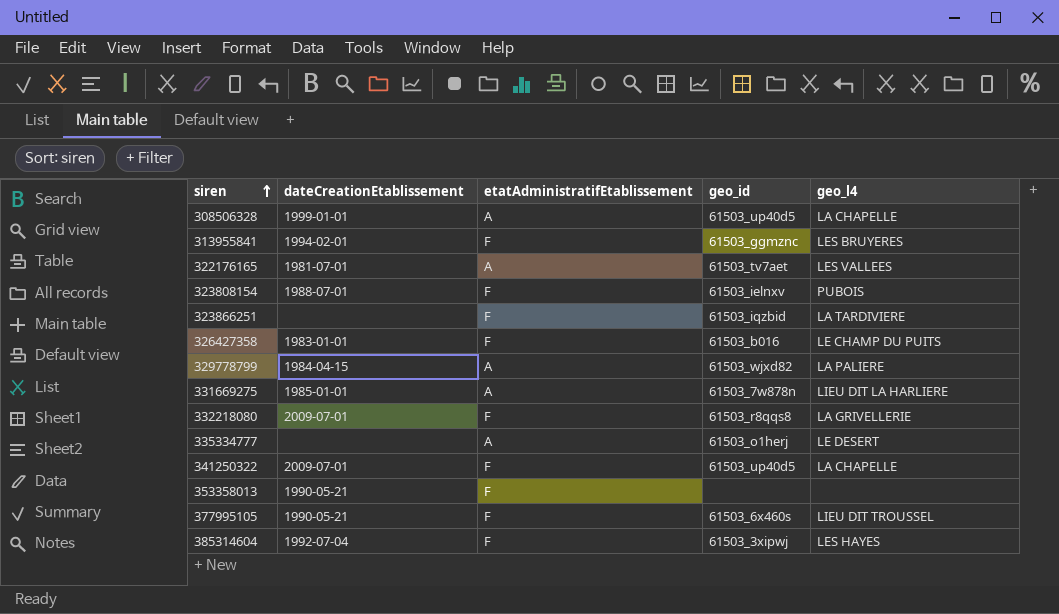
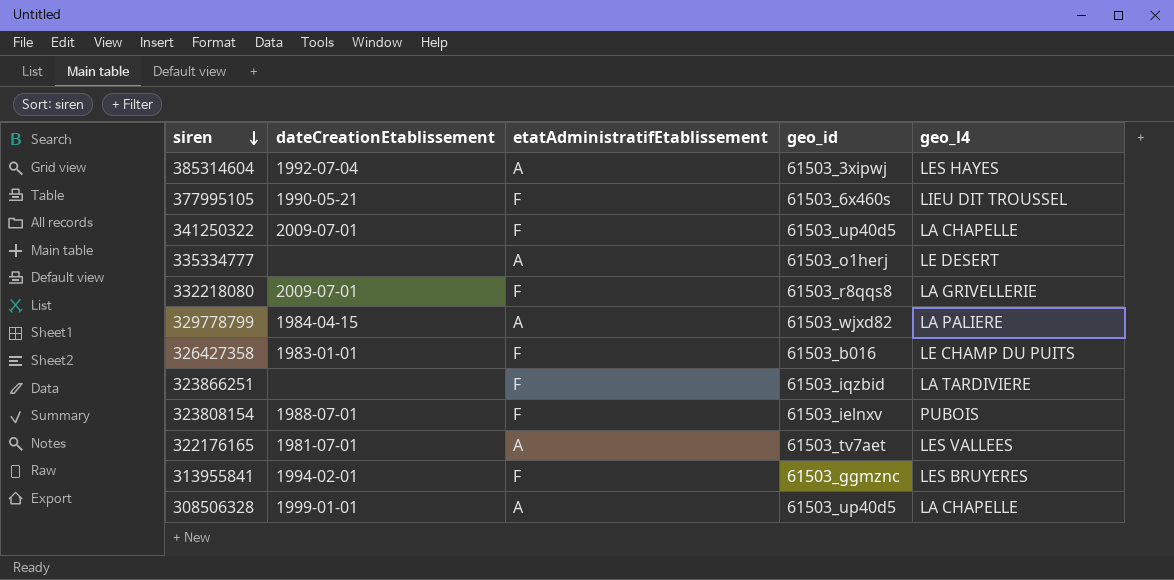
row order: siren ascending -> siren descending
row 331669275: 1985-01-01 | A | 61503_7w878n | LIEU DIT LA HARLIERE -> none
row 353358013: 1990-05-21 | F | none | none -> none
385314604 | etatAdministratifEtablissement: F -> A

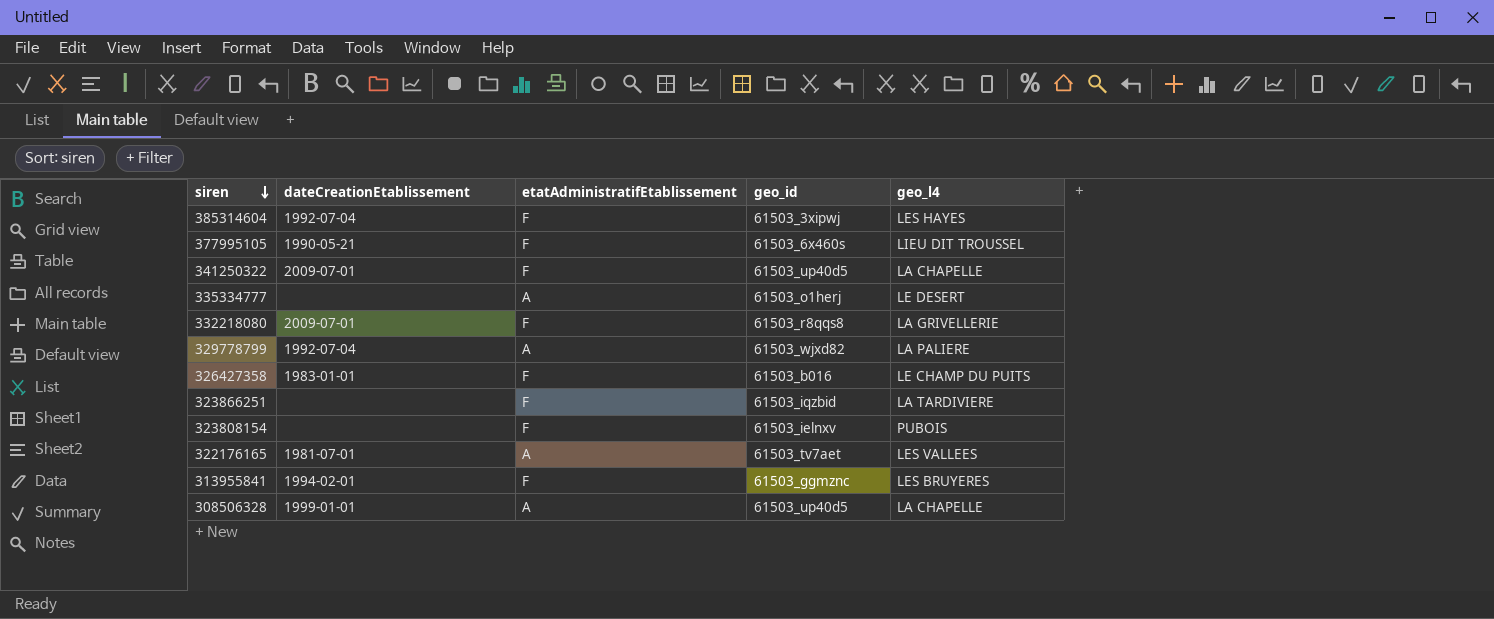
385314604 | etatAdministratifEtablissement: A -> F
329778799 | dateCreationEtablissement: 1984-04-15 -> 1992-07-04
323808154 | dateCreationEtablissement: 1988-07-01 -> none

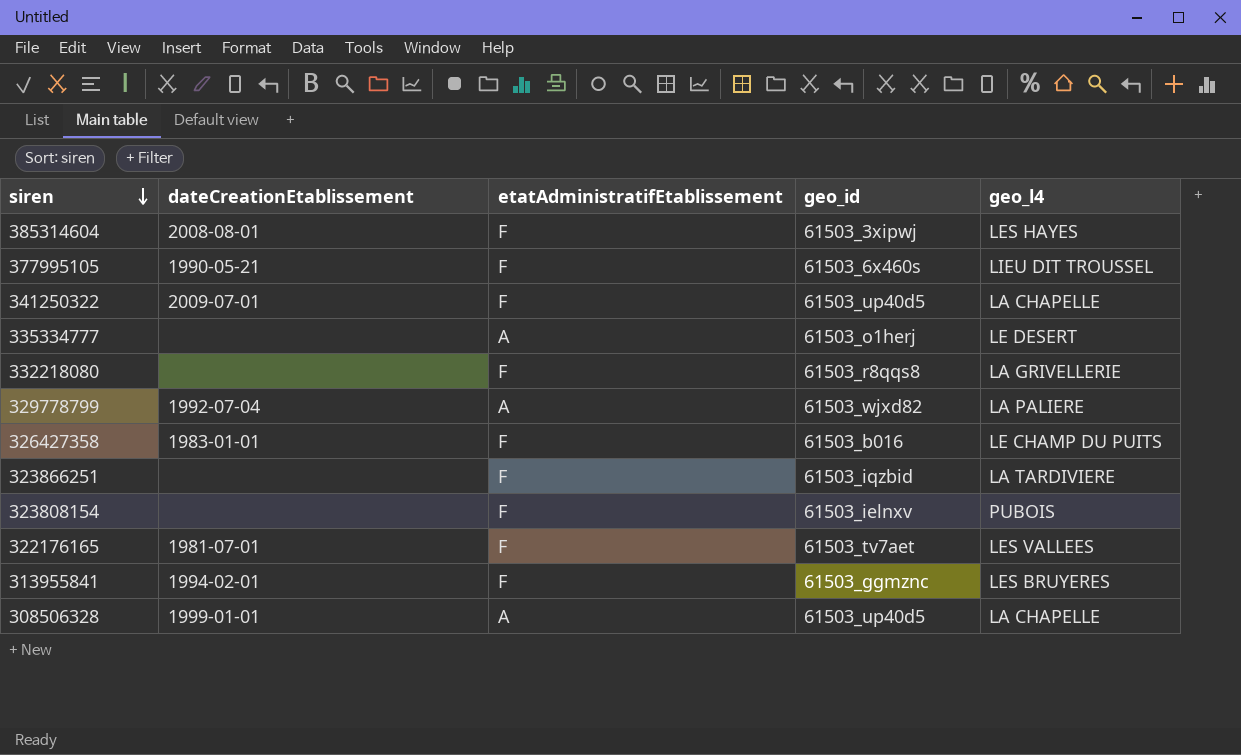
385314604 | dateCreationEtablissement: 1992-07-04 -> 2008-08-01
332218080 | dateCreationEtablissement: 2009-07-01 -> none
322176165 | etatAdministratifEtablissement: A -> F

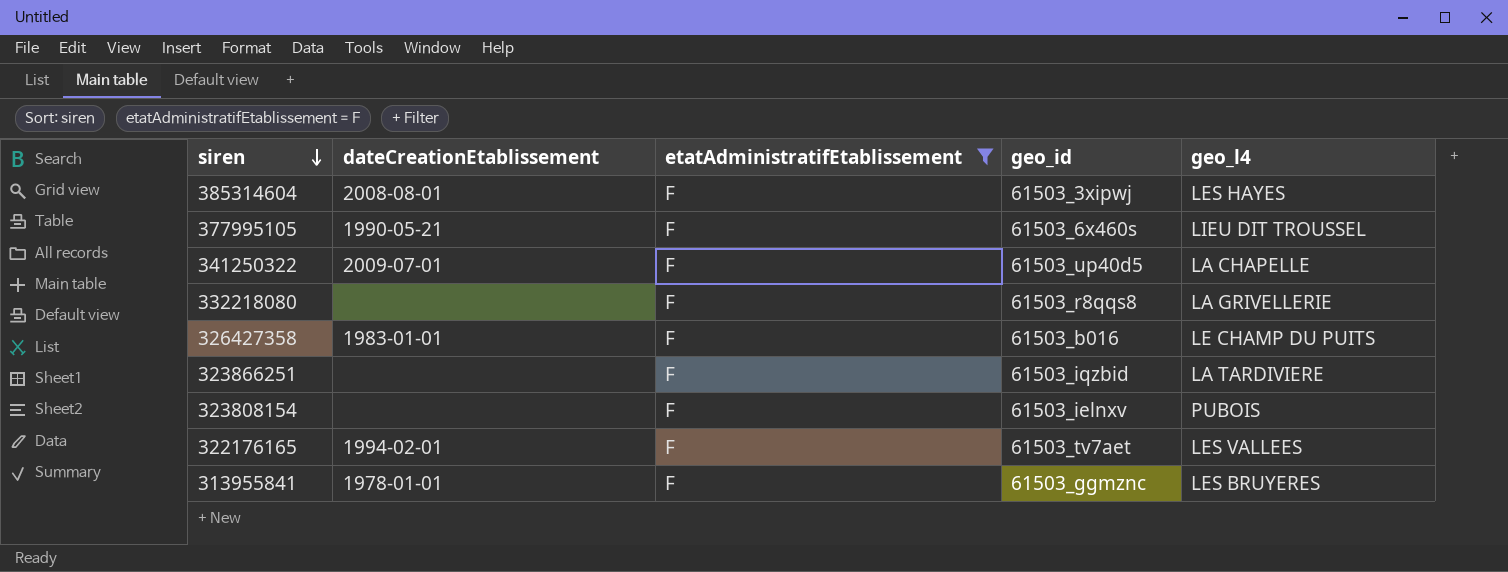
filter: none -> etatAdministratifEtablissement = F
322176165 | dateCreationEtablissement: 1981-07-01 -> 1994-02-01
313955841 | dateCreationEtablissement: 1994-02-01 -> 1978-01-01

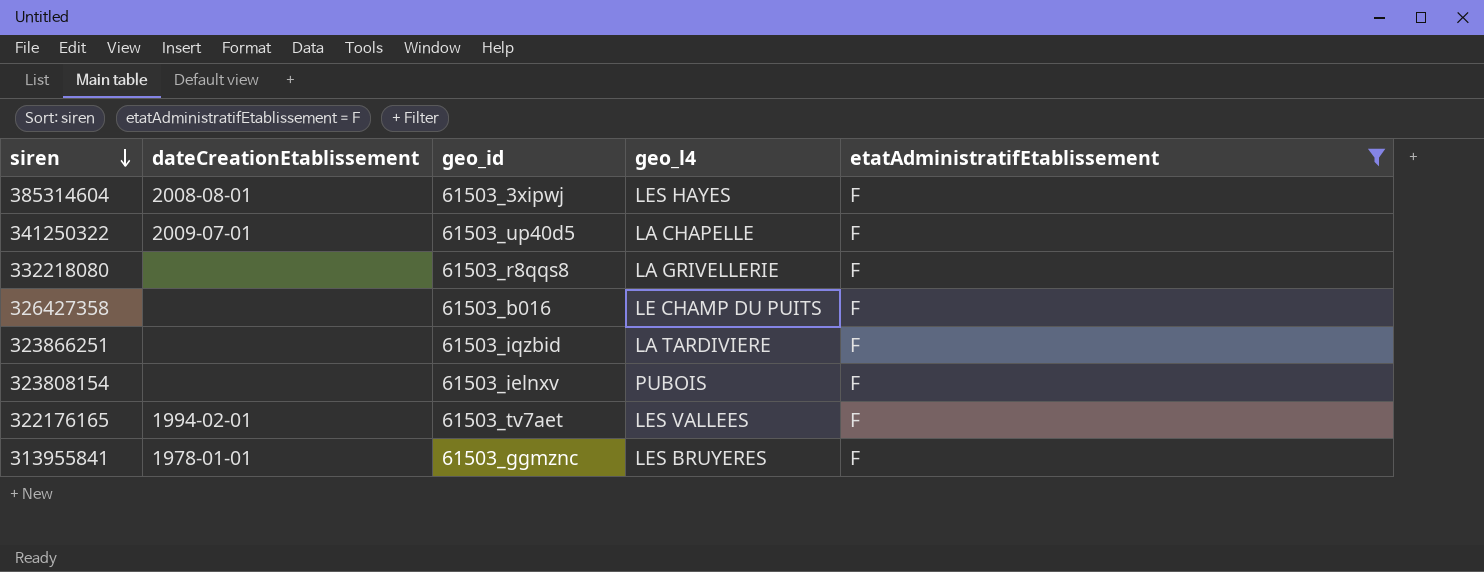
column etatAdministratifEtablissement | position: 3 -> 5
row 377995105: 1990-05-21 | F | 61503_6x460s | LIEU DIT TROUSSEL -> none
326427358 | dateCreationEtablissement: 1983-01-01 -> none

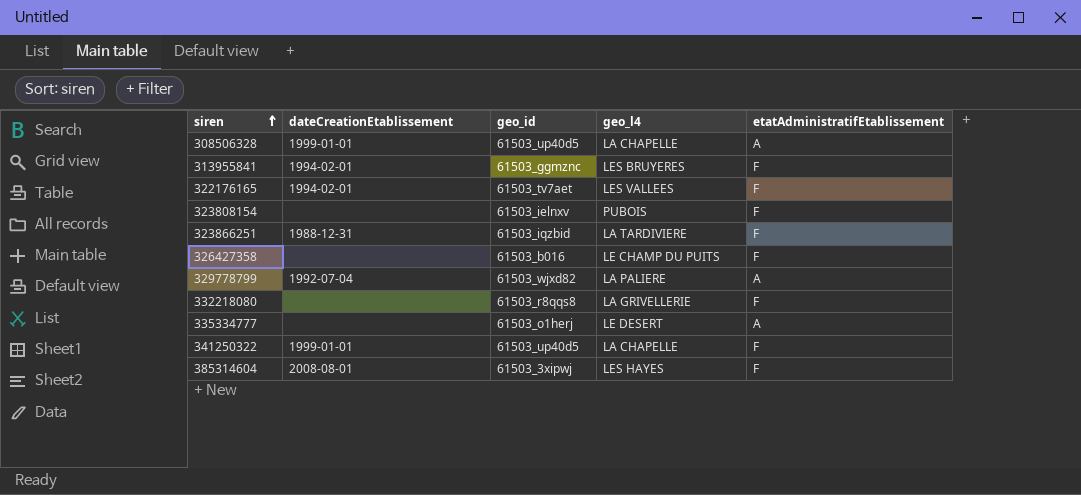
filter: etatAdministratifEtablissement = F -> none
row order: siren descending -> siren ascending
313955841 | dateCreationEtablissement: 1978-01-01 -> 1994-02-01
323866251 | dateCreationEtablissement: none -> 1988-12-31
341250322 | dateCreationEtablissement: 2009-07-01 -> 1999-01-01

